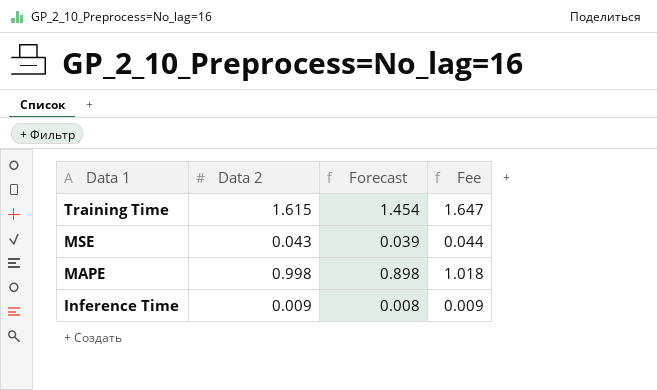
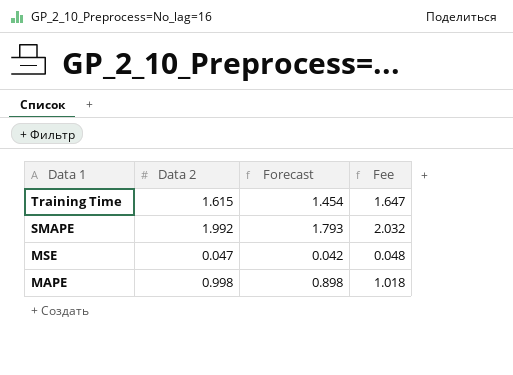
row Inference Time: 0.009 | 0.008 | 0.009 -> none
row SMAPE: none -> 1.992 | 1.793 | 2.032
MSE | Data 2: 0.043 -> 0.047
MSE | Forecast: 0.039 -> 0.042
MSE | Fee: 0.044 -> 0.048

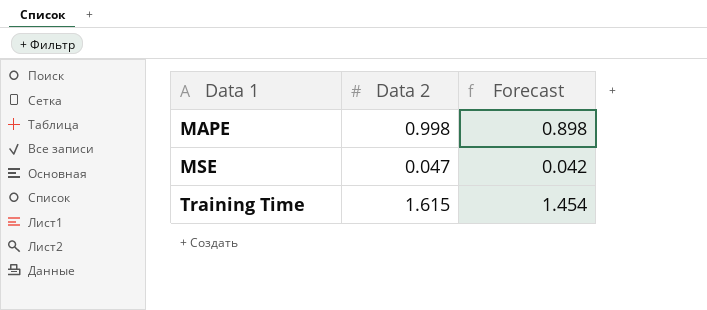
row order: Data 1 descending -> Data 1 ascending
column Fee | formula: [Data 2] * 1.02 -> none
row SMAPE: 1.992 | 1.793 | 2.032 -> none

